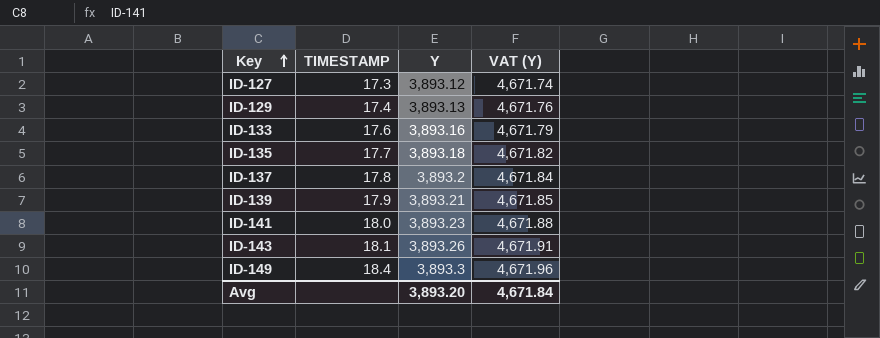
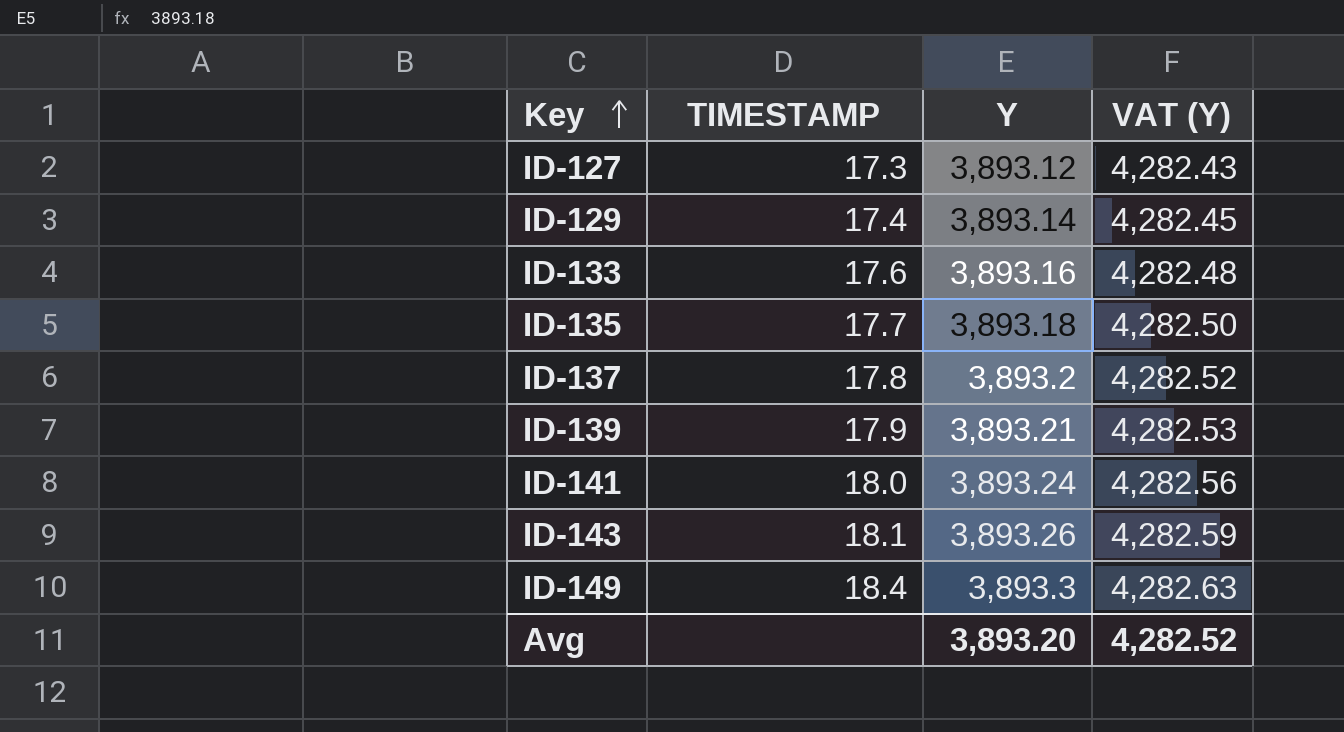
column VAT (Y) | formula: [Y] * 1.2 -> [Y] * 1.1
ID-129 | Y: 3,893.13 -> 3,893.14
ID-141 | Y: 3,893.23 -> 3,893.24
Avg | VAT (Y): 4,671.84 -> 4,282.52

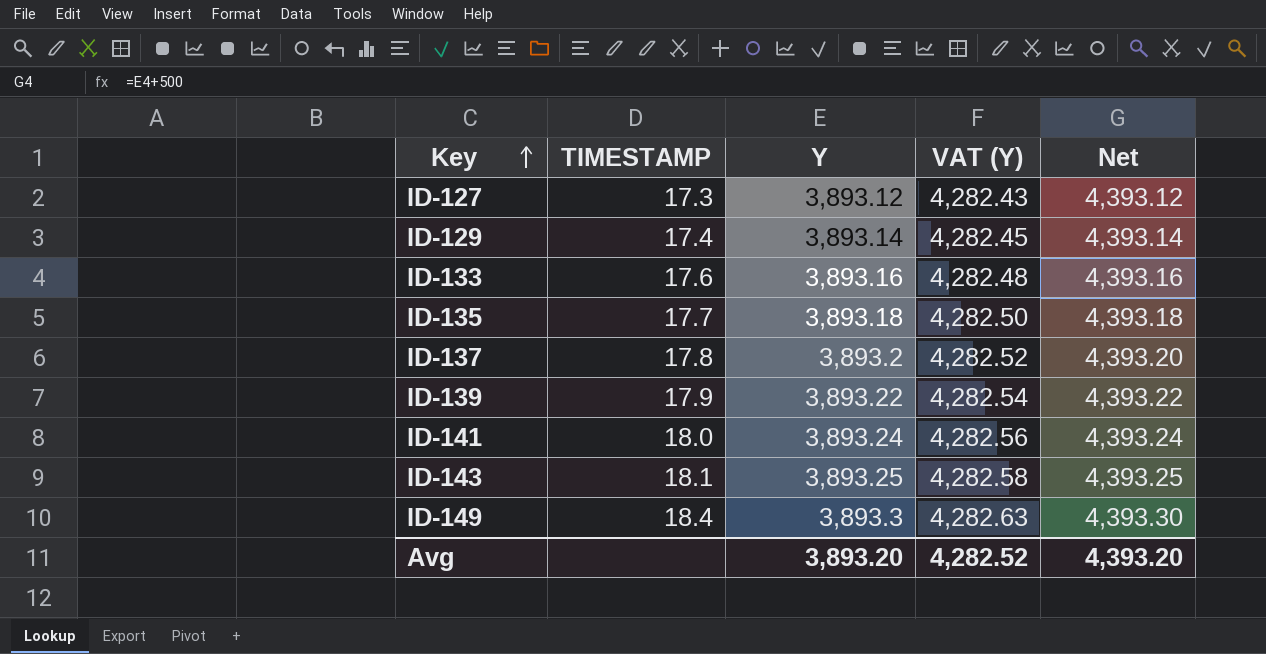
column Net | formula: none -> [Y] + 500
ID-139 | Y: 3,893.21 -> 3,893.22
ID-139 | VAT (Y): 4,282.53 -> 4,282.54
ID-143 | Y: 3,893.26 -> 3,893.25
ID-143 | VAT (Y): 4,282.59 -> 4,282.58

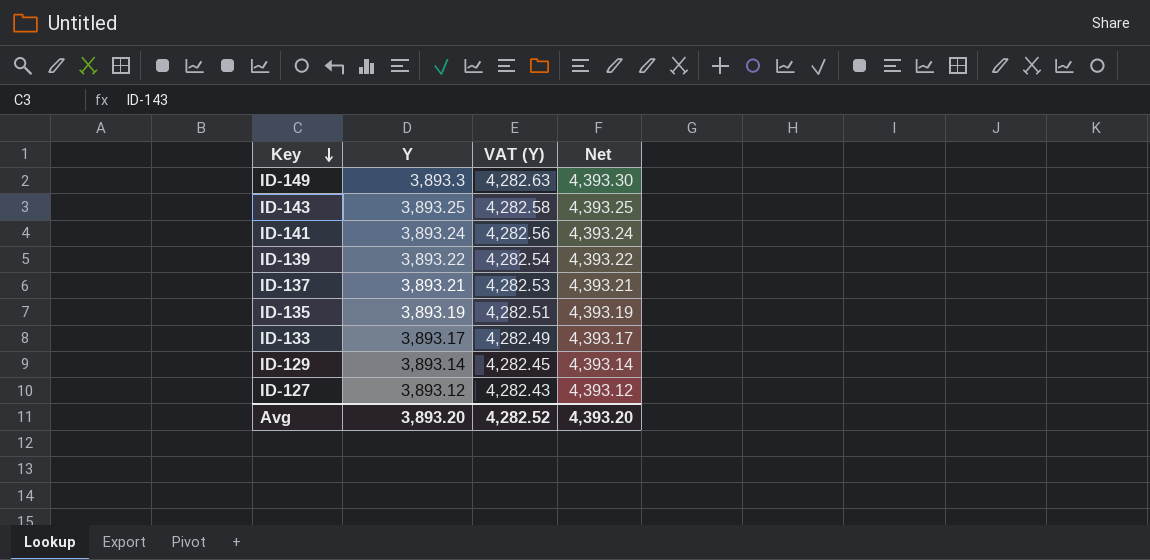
row order: Key ascending -> Key descending
column TIMESTAMP | position: 2 -> none
ID-137 | Y: 3,893.2 -> 3,893.21
ID-137 | VAT (Y): 4,282.52 -> 4,282.53
ID-137 | Net: 4,393.20 -> 4,393.21
ID-135 | Y: 3,893.18 -> 3,893.19
ID-135 | VAT (Y): 4,282.50 -> 4,282.51
ID-135 | Net: 4,393.18 -> 4,393.19
ID-133 | Y: 3,893.16 -> 3,893.17
ID-133 | VAT (Y): 4,282.48 -> 4,282.49
ID-133 | Net: 4,393.16 -> 4,393.17

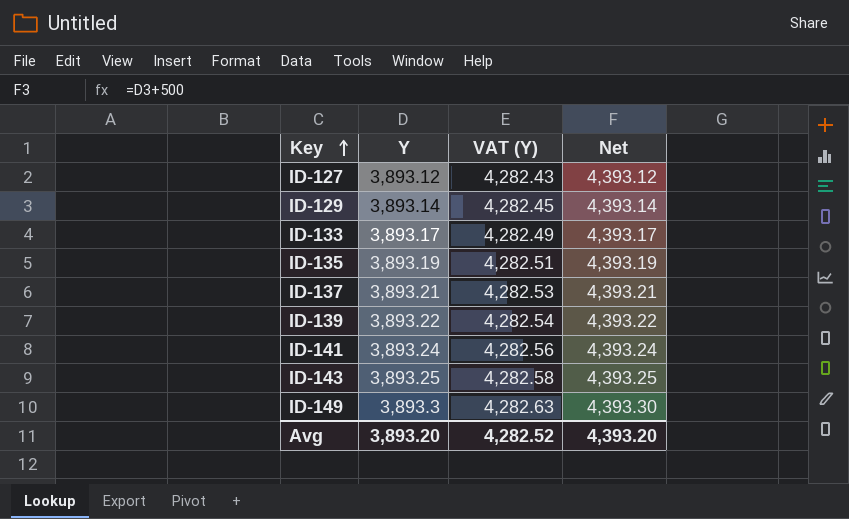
row order: Key descending -> Key ascending

